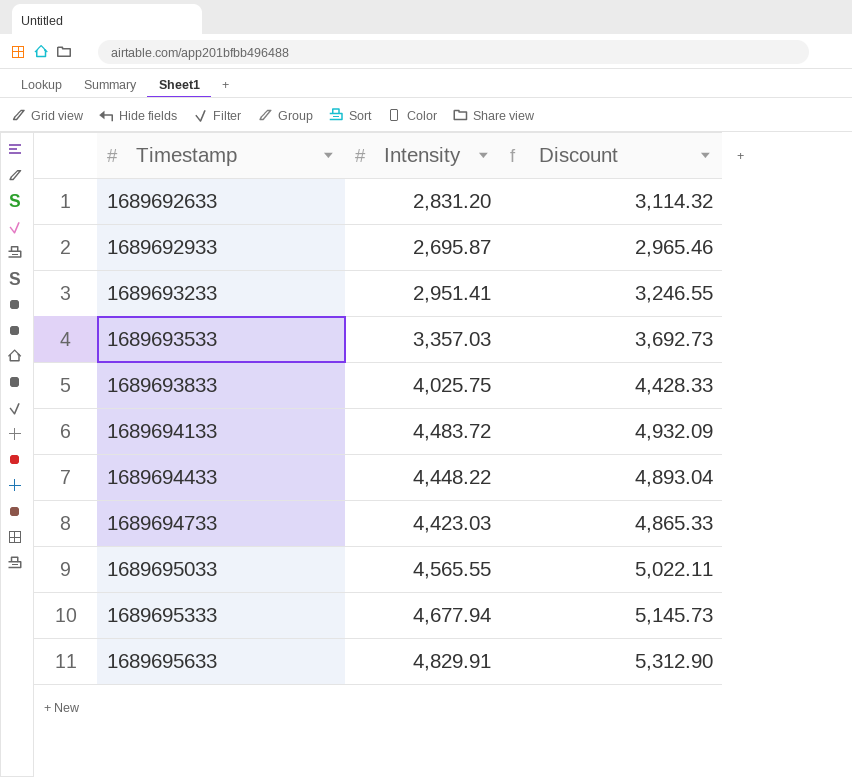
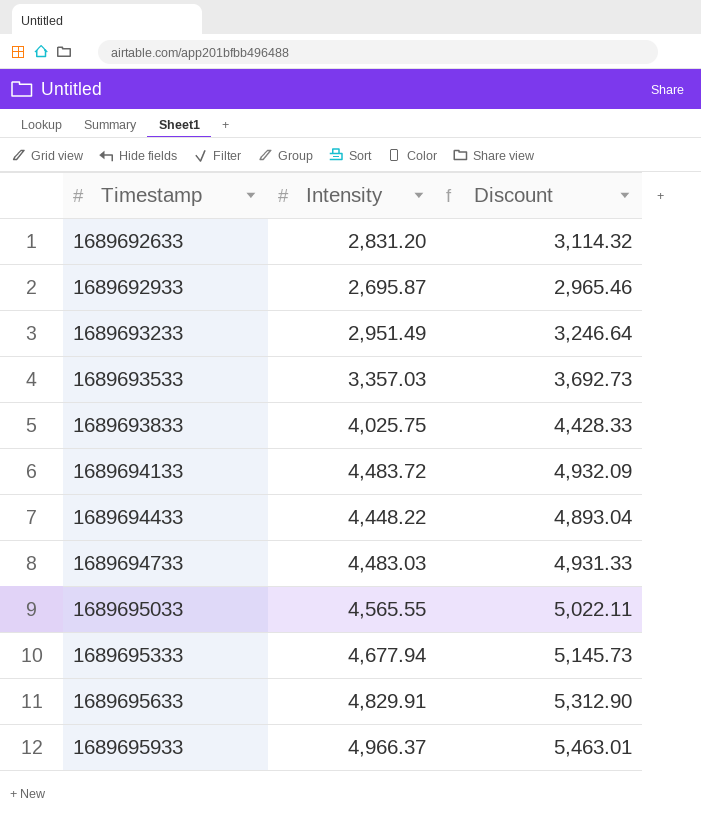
1689693233 | Intensity: 2,951.41 -> 2,951.49
1689693233 | Discount: 3,246.55 -> 3,246.64
1689694733 | Intensity: 4,423.03 -> 4,483.03
1689694733 | Discount: 4,865.33 -> 4,931.33
row 1689695933: none -> 4,966.37 | 5,463.01

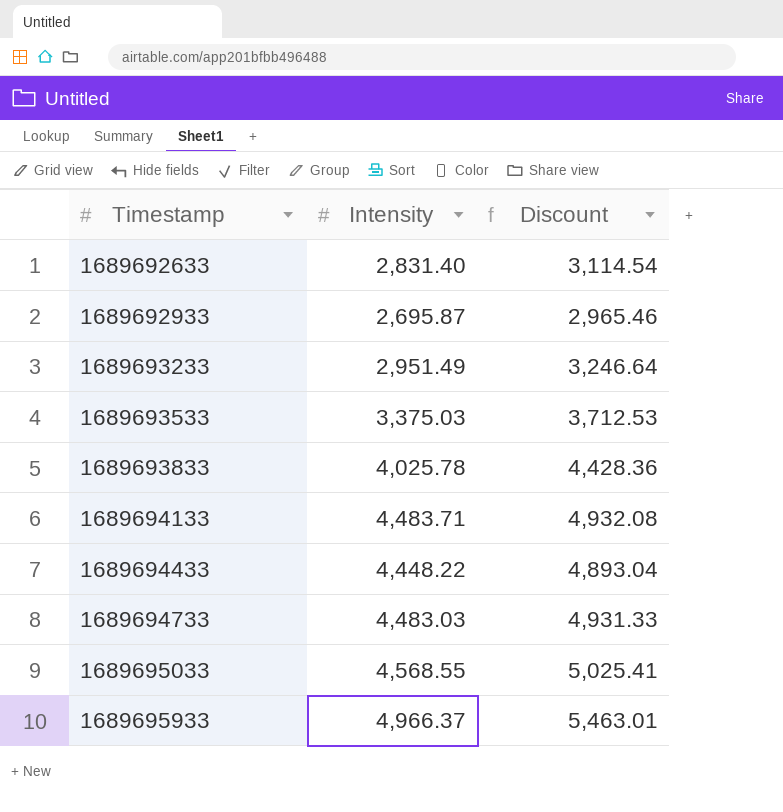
row 1689695333: 4,677.94 | 5,145.73 -> none
row 1689695633: 4,829.91 | 5,312.90 -> none
1689692633 | Intensity: 2,831.20 -> 2,831.40
1689692633 | Discount: 3,114.32 -> 3,114.54
1689693533 | Intensity: 3,357.03 -> 3,375.03
1689693533 | Discount: 3,692.73 -> 3,712.53
1689693833 | Intensity: 4,025.75 -> 4,025.78
1689693833 | Discount: 4,428.33 -> 4,428.36
1689694133 | Intensity: 4,483.72 -> 4,483.71
1689694133 | Discount: 4,932.09 -> 4,932.08
1689695033 | Intensity: 4,565.55 -> 4,568.55
1689695033 | Discount: 5,022.11 -> 5,025.41

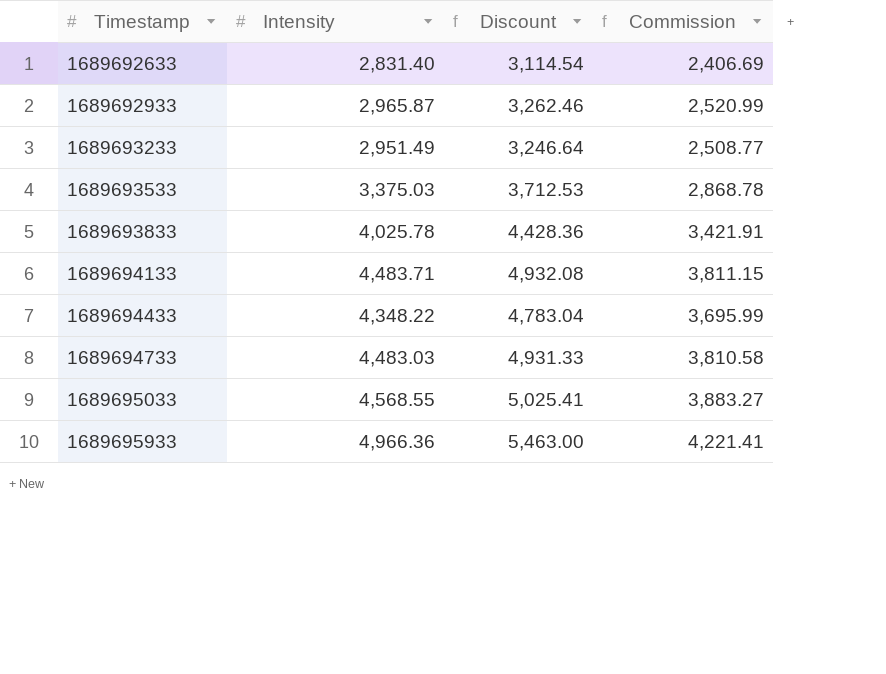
column Commission | formula: none -> [Intensity] * 0.85
1689692933 | Intensity: 2,695.87 -> 2,965.87
1689692933 | Discount: 2,965.46 -> 3,262.46
1689694433 | Intensity: 4,448.22 -> 4,348.22
1689694433 | Discount: 4,893.04 -> 4,783.04
1689695933 | Intensity: 4,966.37 -> 4,966.36
1689695933 | Discount: 5,463.01 -> 5,463.00

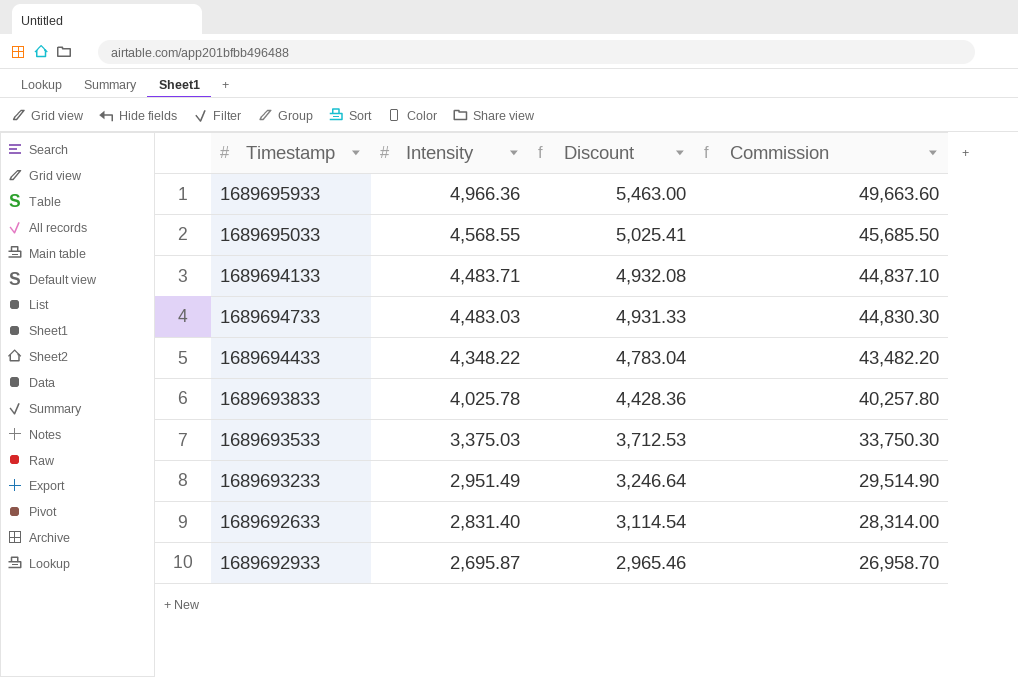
row order: Timestamp ascending -> Intensity descending
column Commission | formula: [Intensity] * 0.85 -> [Intensity] * 10
1689692933 | Intensity: 2,965.87 -> 2,695.87
1689692933 | Discount: 3,262.46 -> 2,965.46

